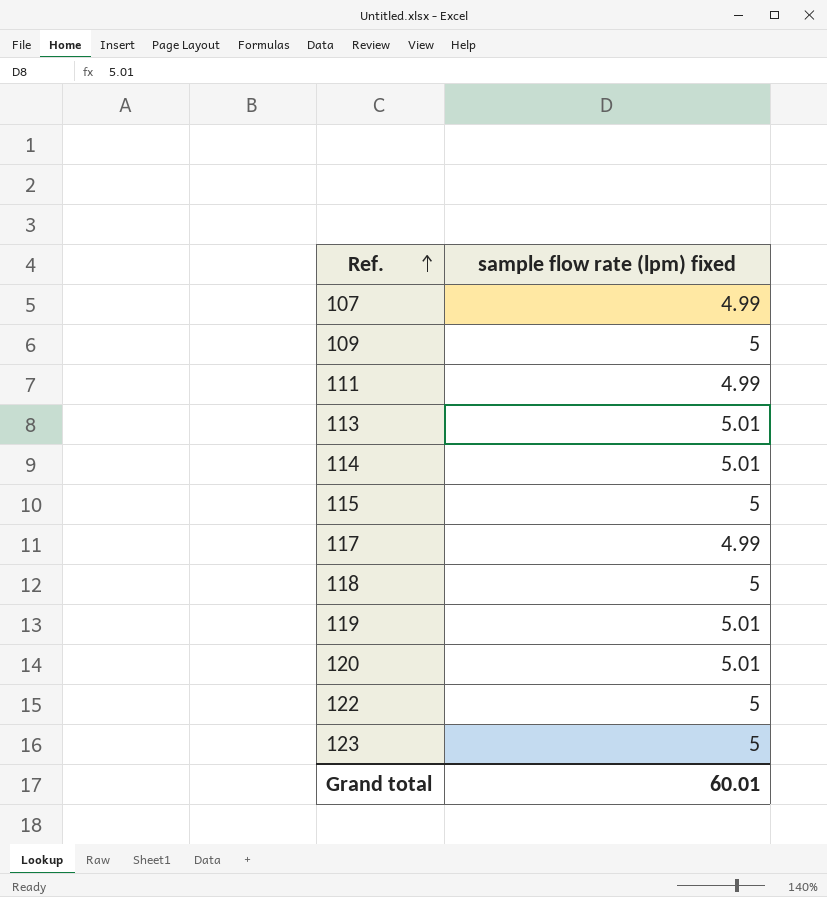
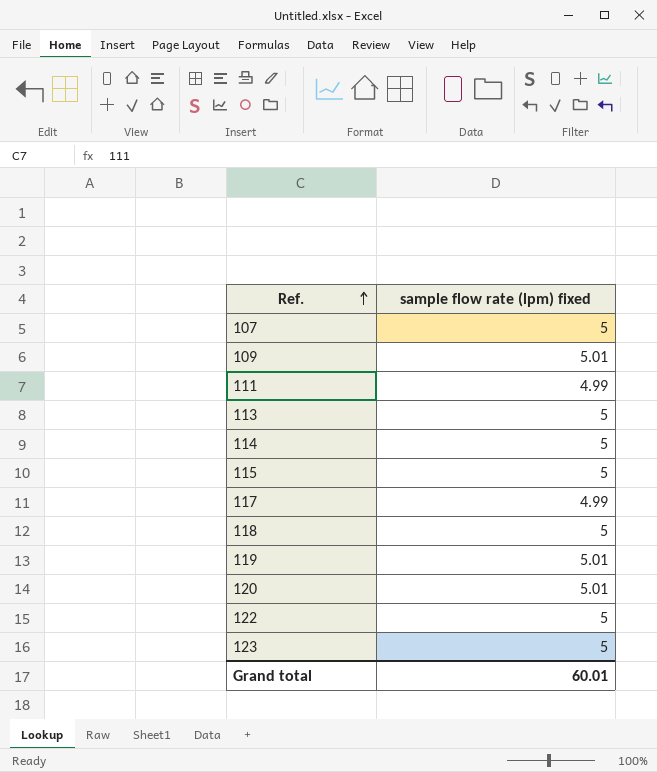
107 | sample flow rate (lpm) fixed: 4.99 -> 5
109 | sample flow rate (lpm) fixed: 5 -> 5.01
113 | sample flow rate (lpm) fixed: 5.01 -> 5
114 | sample flow rate (lpm) fixed: 5.01 -> 5

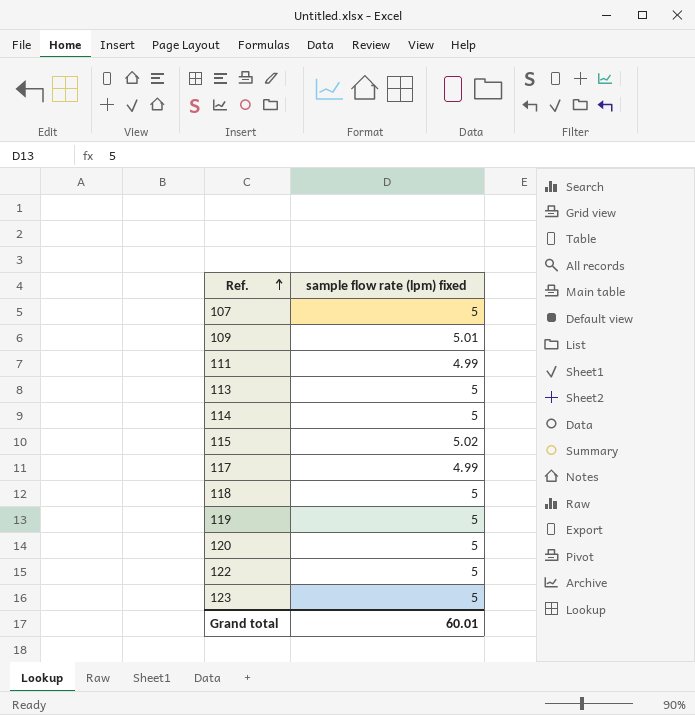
115 | sample flow rate (lpm) fixed: 5 -> 5.02
119 | sample flow rate (lpm) fixed: 5.01 -> 5
120 | sample flow rate (lpm) fixed: 5.01 -> 5

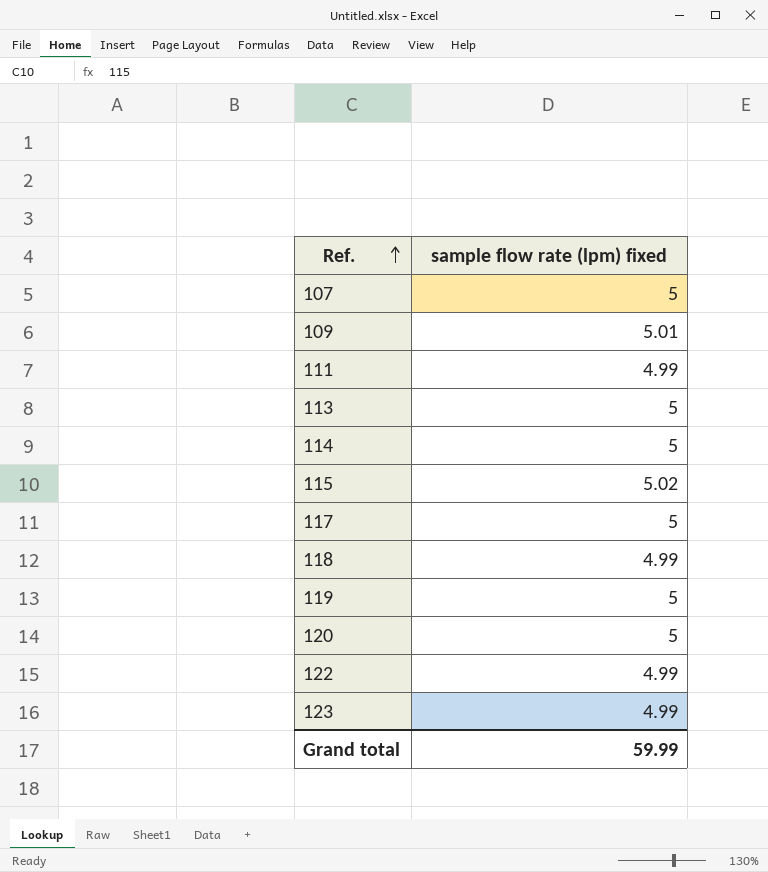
117 | sample flow rate (lpm) fixed: 4.99 -> 5
118 | sample flow rate (lpm) fixed: 5 -> 4.99
122 | sample flow rate (lpm) fixed: 5 -> 4.99
123 | sample flow rate (lpm) fixed: 5 -> 4.99
Grand total | sample flow rate (lpm) fixed: 60.01 -> 59.99

